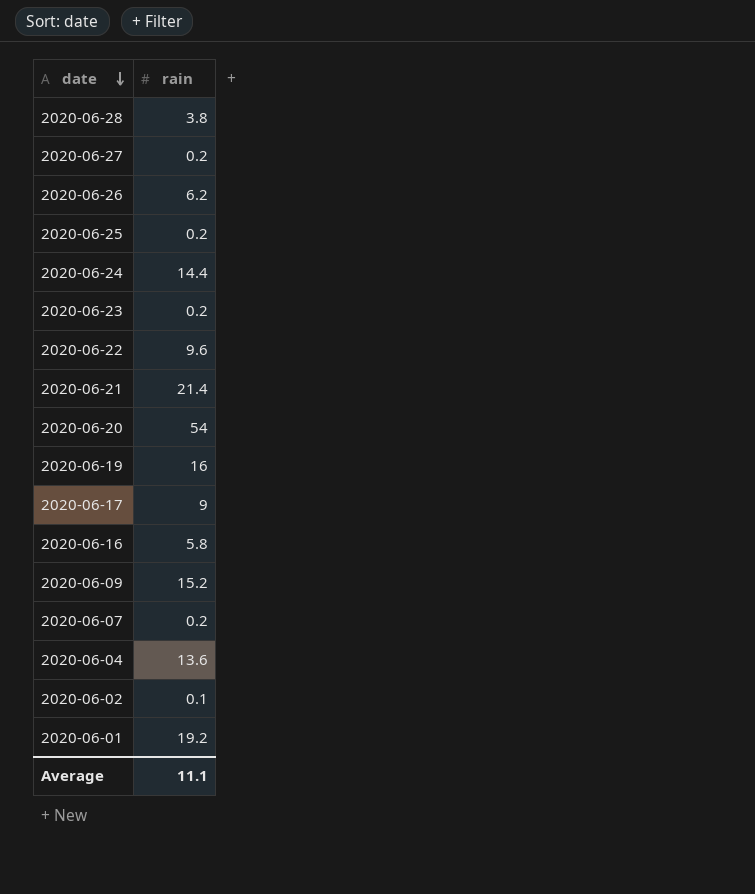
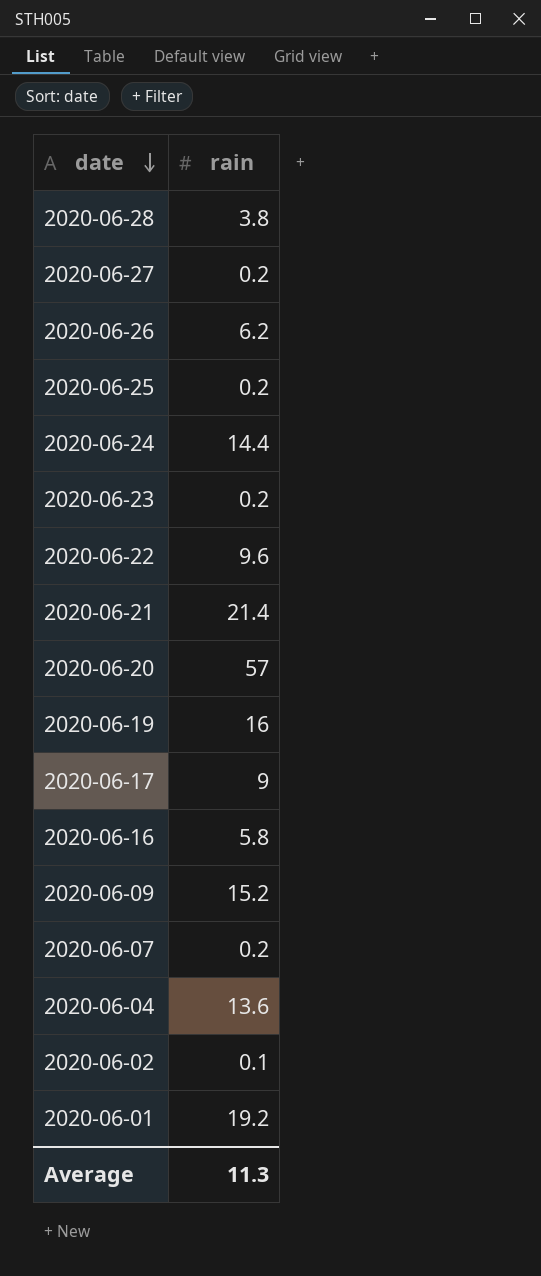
2020-06-20 | rain: 54 -> 57
Average | rain: 11.1 -> 11.3

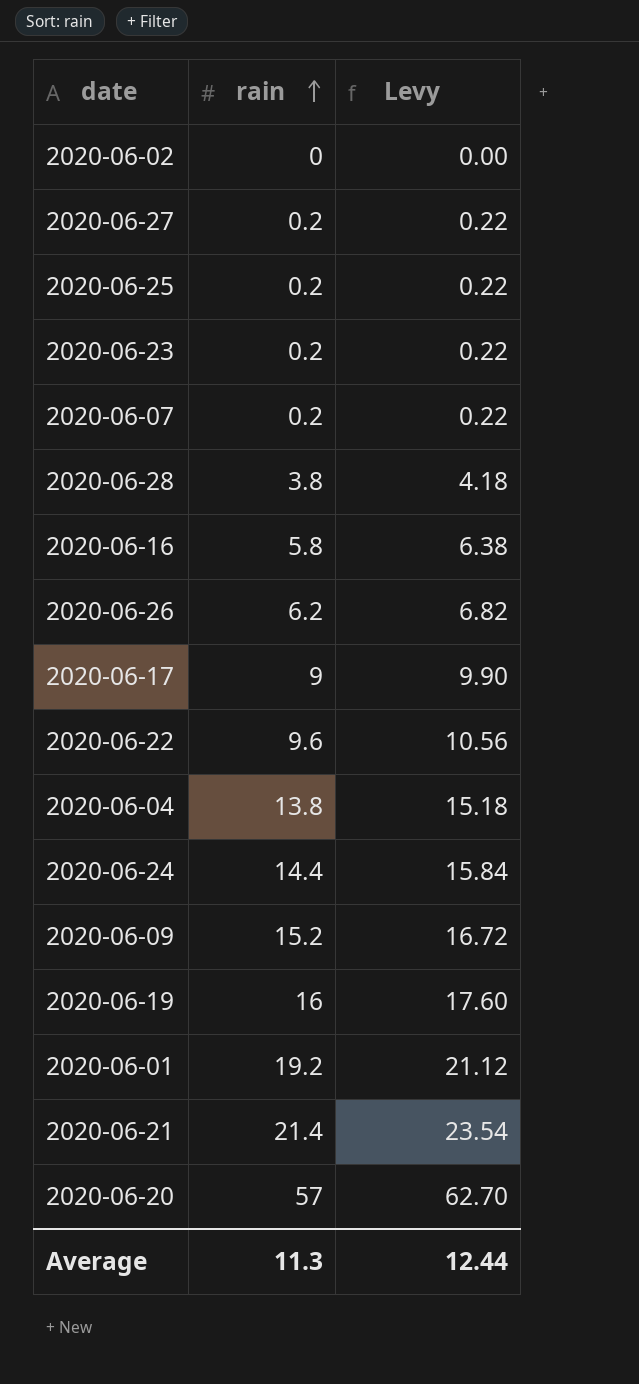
row order: date descending -> rain ascending
column Levy | formula: none -> [rain] * 1.1
2020-06-02 | rain: 0.1 -> 0
2020-06-04 | rain: 13.6 -> 13.8

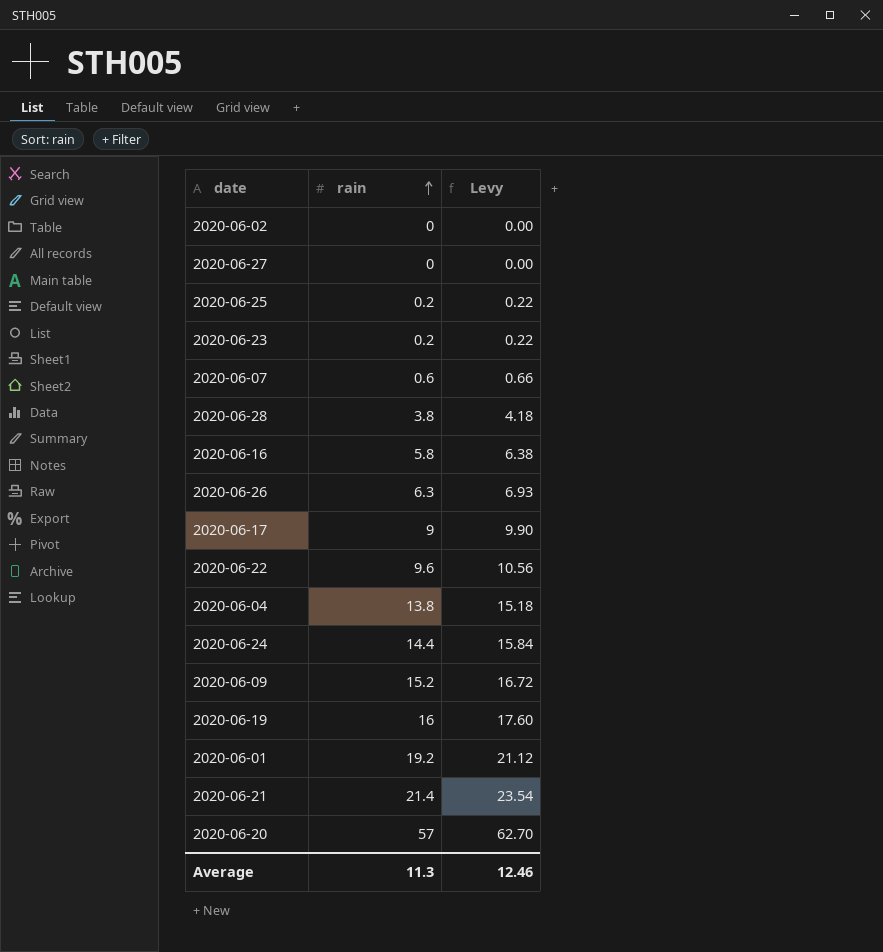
2020-06-27 | rain: 0.2 -> 0
2020-06-27 | Levy: 0.22 -> 0.00
2020-06-07 | rain: 0.2 -> 0.6
2020-06-07 | Levy: 0.22 -> 0.66
2020-06-26 | rain: 6.2 -> 6.3
2020-06-26 | Levy: 6.82 -> 6.93
Average | Levy: 12.44 -> 12.46

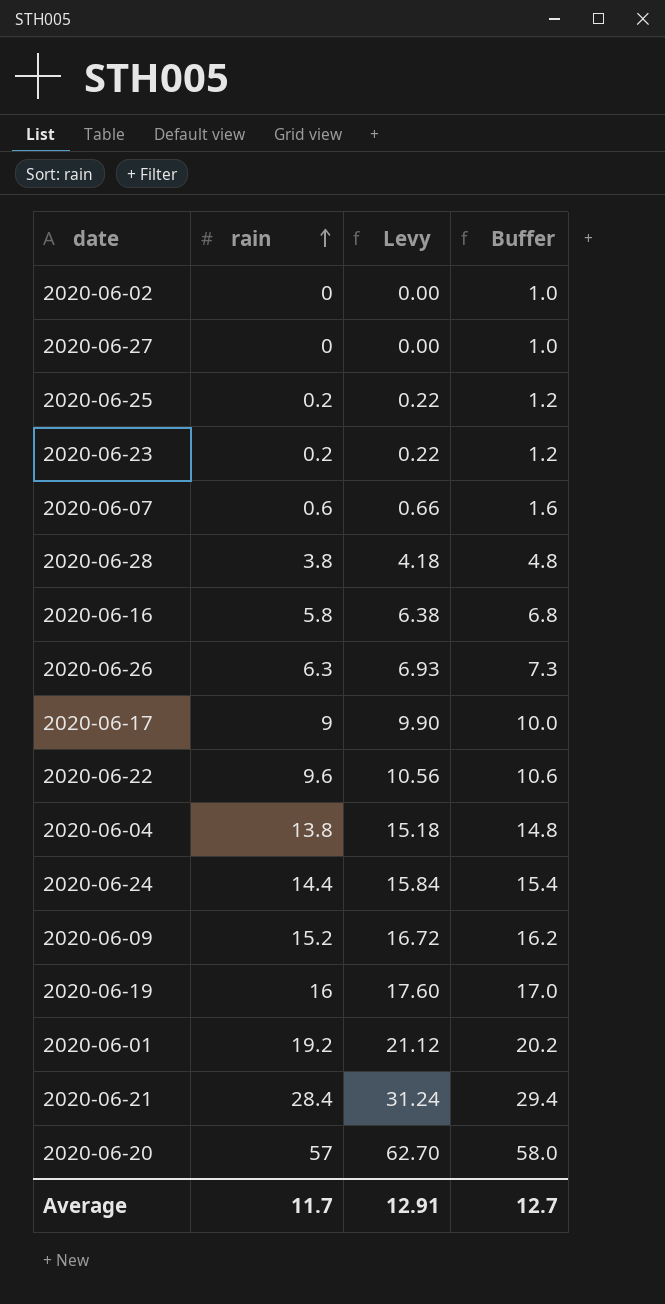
column Buffer | formula: none -> [rain] + 1
2020-06-21 | rain: 21.4 -> 28.4
2020-06-21 | Levy: 23.54 -> 31.24
Average | rain: 11.3 -> 11.7
Average | Levy: 12.46 -> 12.91

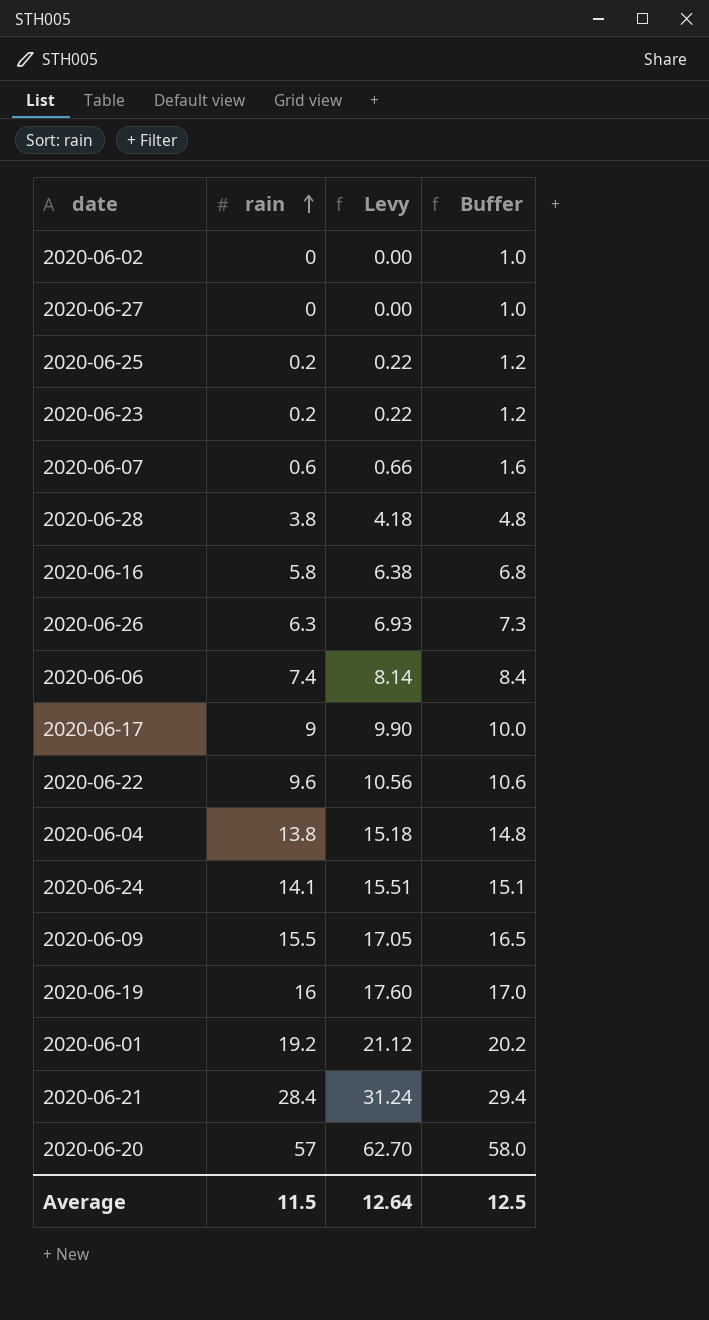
row 2020-06-06: none -> 7.4 | 8.14 | 8.4
2020-06-24 | rain: 14.4 -> 14.1
2020-06-24 | Levy: 15.84 -> 15.51
2020-06-24 | Buffer: 15.4 -> 15.1
2020-06-09 | rain: 15.2 -> 15.5
2020-06-09 | Levy: 16.72 -> 17.05
2020-06-09 | Buffer: 16.2 -> 16.5
Average | rain: 11.7 -> 11.5
Average | Levy: 12.91 -> 12.64
Average | Buffer: 12.7 -> 12.5

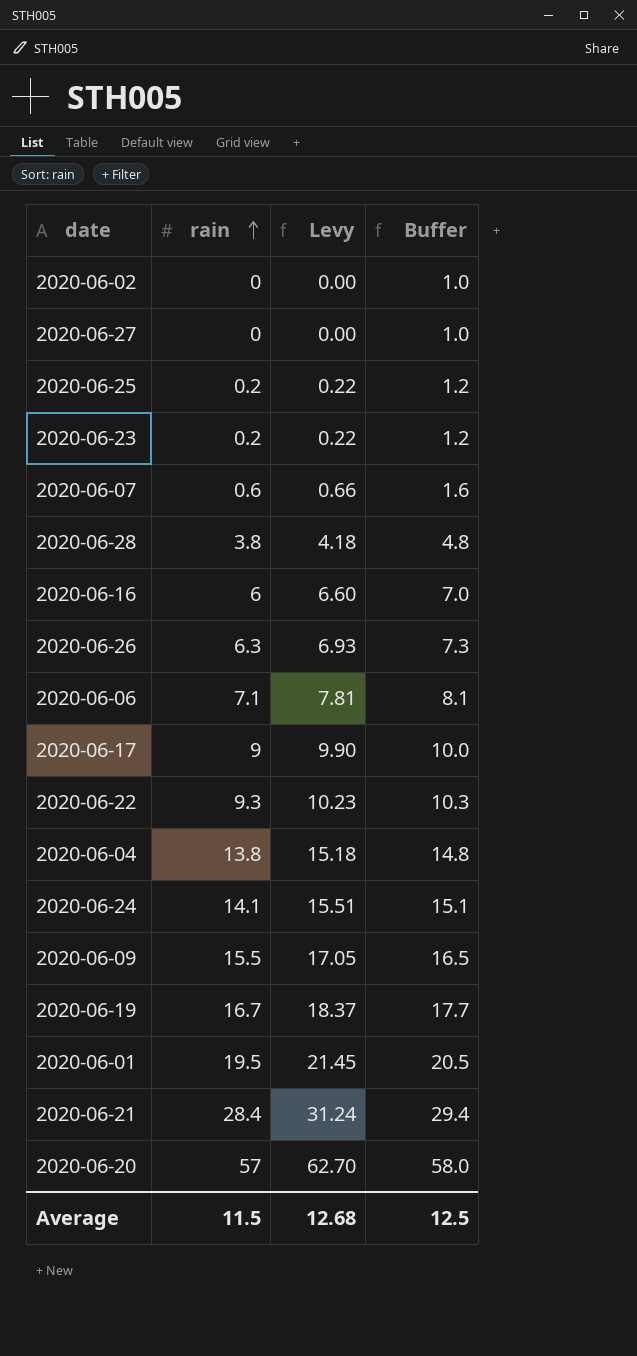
2020-06-16 | rain: 5.8 -> 6
2020-06-16 | Levy: 6.38 -> 6.60
2020-06-16 | Buffer: 6.8 -> 7.0
2020-06-06 | rain: 7.4 -> 7.1
2020-06-06 | Levy: 8.14 -> 7.81
2020-06-06 | Buffer: 8.4 -> 8.1
2020-06-22 | rain: 9.6 -> 9.3
2020-06-22 | Levy: 10.56 -> 10.23
2020-06-22 | Buffer: 10.6 -> 10.3
2020-06-19 | rain: 16 -> 16.7
2020-06-19 | Levy: 17.60 -> 18.37
2020-06-19 | Buffer: 17.0 -> 17.7
2020-06-01 | rain: 19.2 -> 19.5
2020-06-01 | Levy: 21.12 -> 21.45
2020-06-01 | Buffer: 20.2 -> 20.5
Average | Levy: 12.64 -> 12.68

